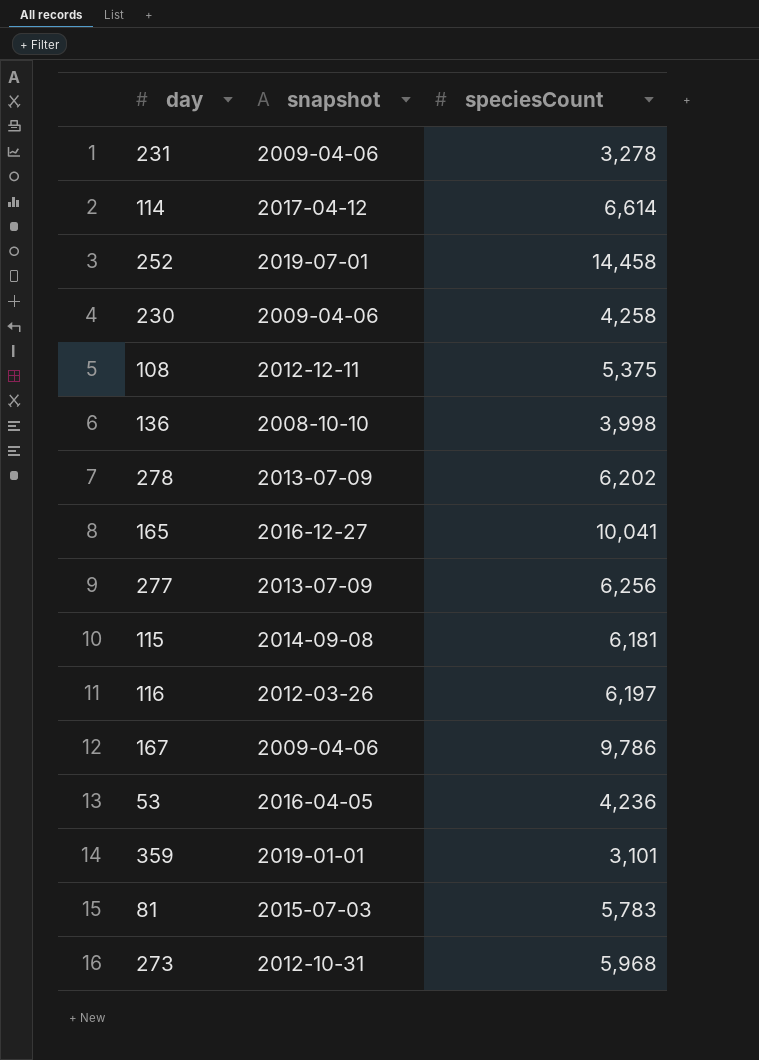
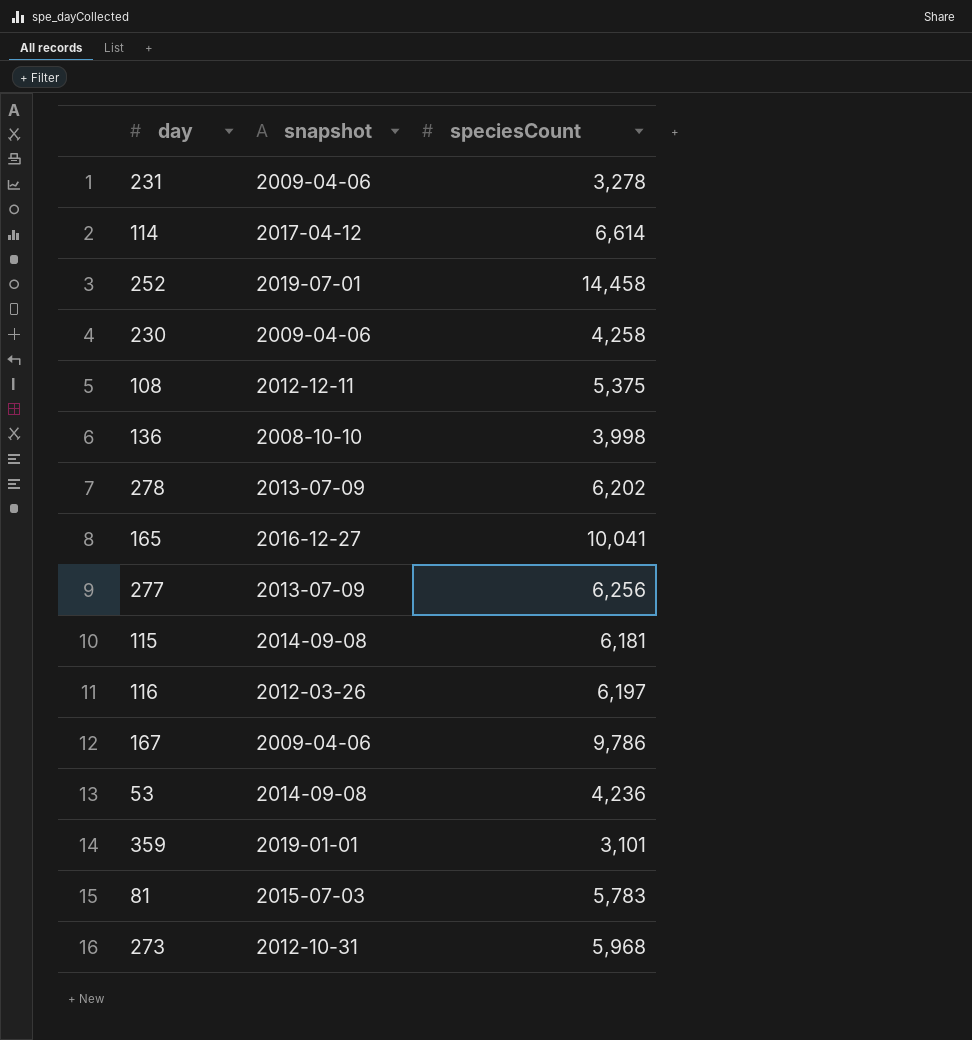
53 | snapshot: 2016-04-05 -> 2014-09-08

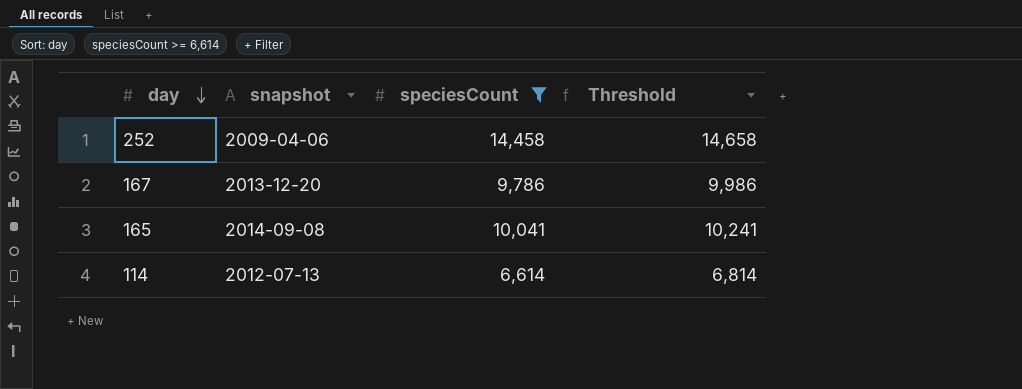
filter: none -> speciesCount >= 6,614
row order: none -> day descending
column Threshold | formula: none -> [speciesCount] + 200
252 | snapshot: 2019-07-01 -> 2009-04-06
167 | snapshot: 2009-04-06 -> 2013-12-20
165 | snapshot: 2016-12-27 -> 2014-09-08
114 | snapshot: 2017-04-12 -> 2012-07-13

